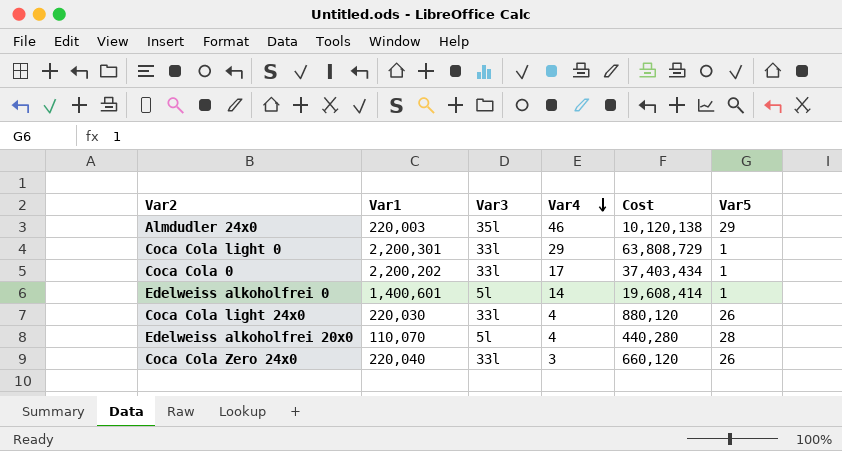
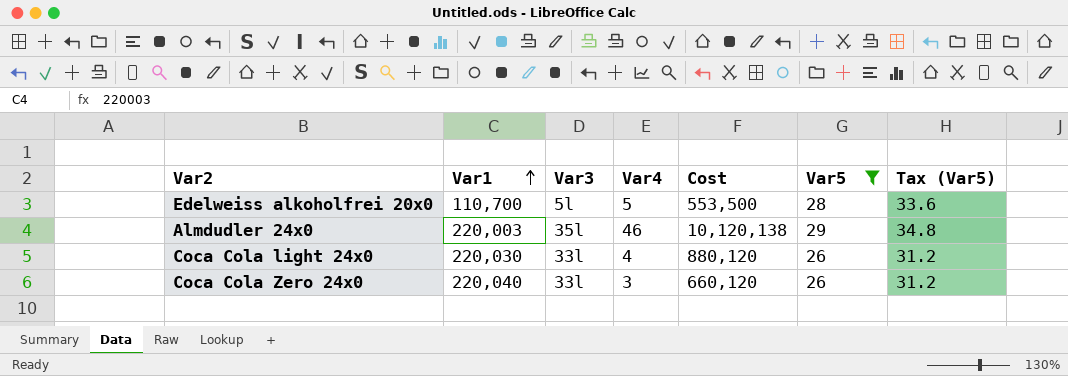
filter: none -> Var5 != 1
row order: Var4 descending -> Var1 ascending
column Tax (Var5) | formula: none -> [Var5] * 1.2
Edelweiss alkoholfrei 20x0 | Var1: 110,070 -> 110,700
Edelweiss alkoholfrei 20x0 | Var4: 4 -> 5
Edelweiss alkoholfrei 20x0 | Cost: 440,280 -> 553,500

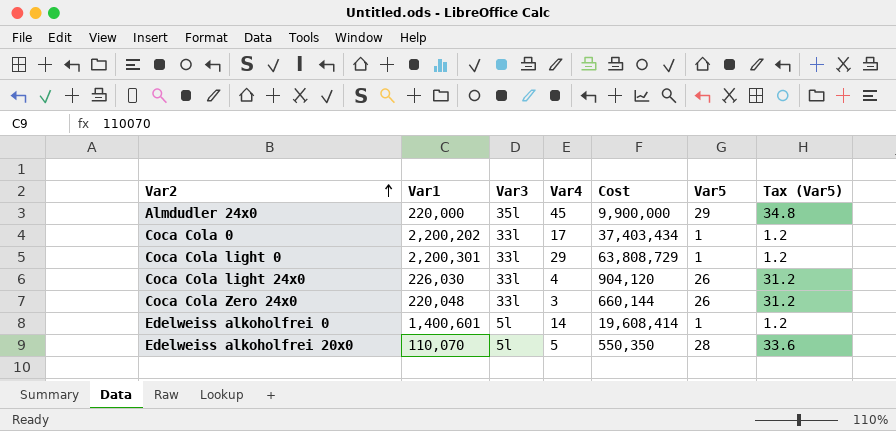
filter: Var5 != 1 -> none
row order: Var1 ascending -> Var2 ascending
Almdudler 24x0 | Var1: 220,003 -> 220,000
Almdudler 24x0 | Var4: 46 -> 45
Almdudler 24x0 | Cost: 10,120,138 -> 9,900,000
Coca Cola light 24x0 | Var1: 220,030 -> 226,030
Coca Cola light 24x0 | Cost: 880,120 -> 904,120
Coca Cola Zero 24x0 | Var1: 220,040 -> 220,048
Coca Cola Zero 24x0 | Cost: 660,120 -> 660,144
Edelweiss alkoholfrei 20x0 | Var1: 110,700 -> 110,070
Edelweiss alkoholfrei 20x0 | Cost: 553,500 -> 550,350

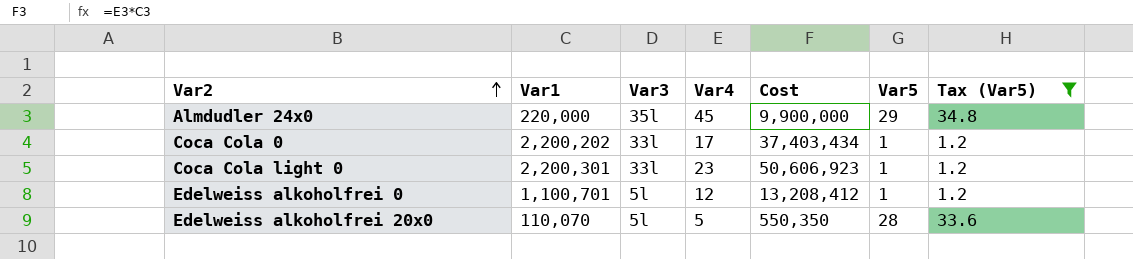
filter: none -> Tax (Var5) != 31.2
Coca Cola light 0 | Var4: 29 -> 23
Coca Cola light 0 | Cost: 63,808,729 -> 50,606,923
Edelweiss alkoholfrei 0 | Var1: 1,400,601 -> 1,100,701
Edelweiss alkoholfrei 0 | Var4: 14 -> 12
Edelweiss alkoholfrei 0 | Cost: 19,608,414 -> 13,208,412

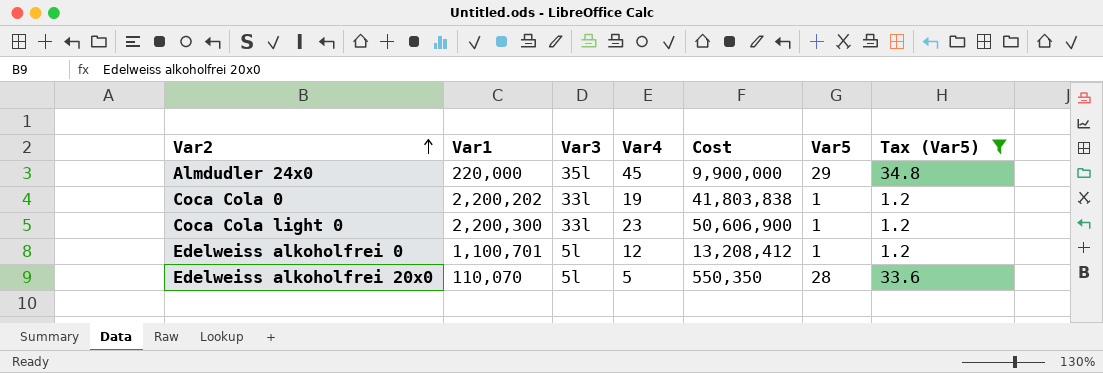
Coca Cola 0 | Var4: 17 -> 19
Coca Cola 0 | Cost: 37,403,434 -> 41,803,838
Coca Cola light 0 | Var1: 2,200,301 -> 2,200,300
Coca Cola light 0 | Cost: 50,606,923 -> 50,606,900

